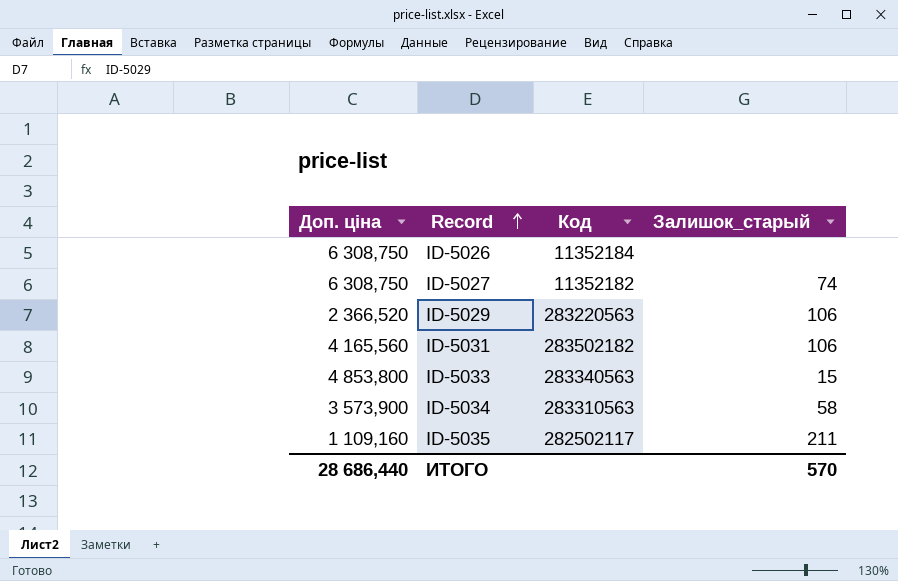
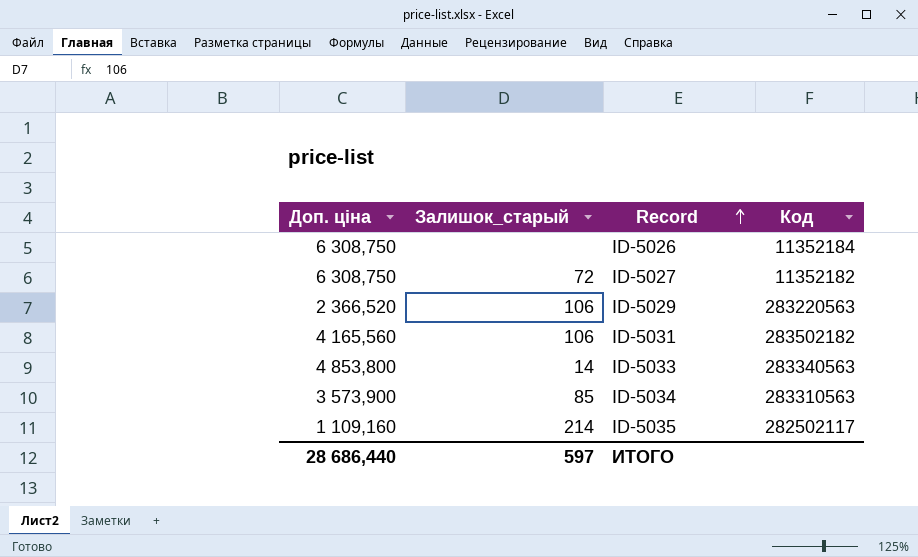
column Залишок_старый | position: 4 -> 2
ID-5027 | Залишок_старый: 74 -> 72
ID-5033 | Залишок_старый: 15 -> 14
ID-5034 | Залишок_старый: 58 -> 85
ID-5035 | Залишок_старый: 211 -> 214
ИТОГО | Залишок_старый: 570 -> 597

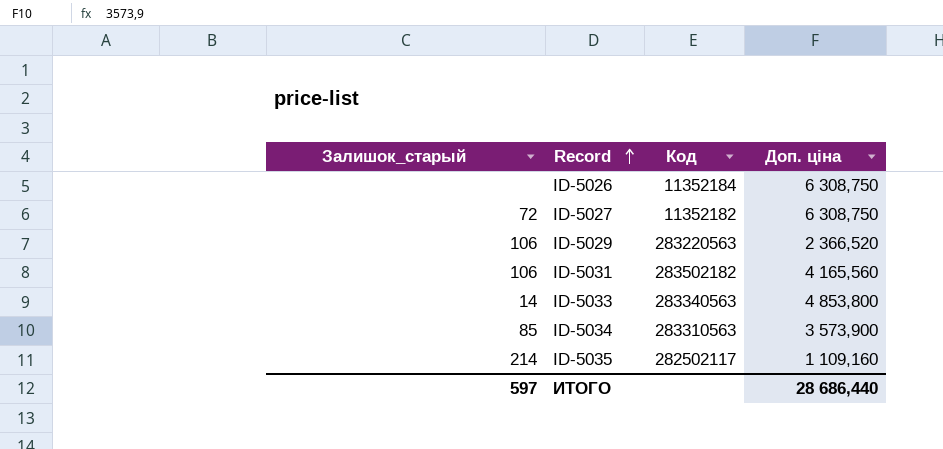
column Доп. ціна | position: 1 -> 4

